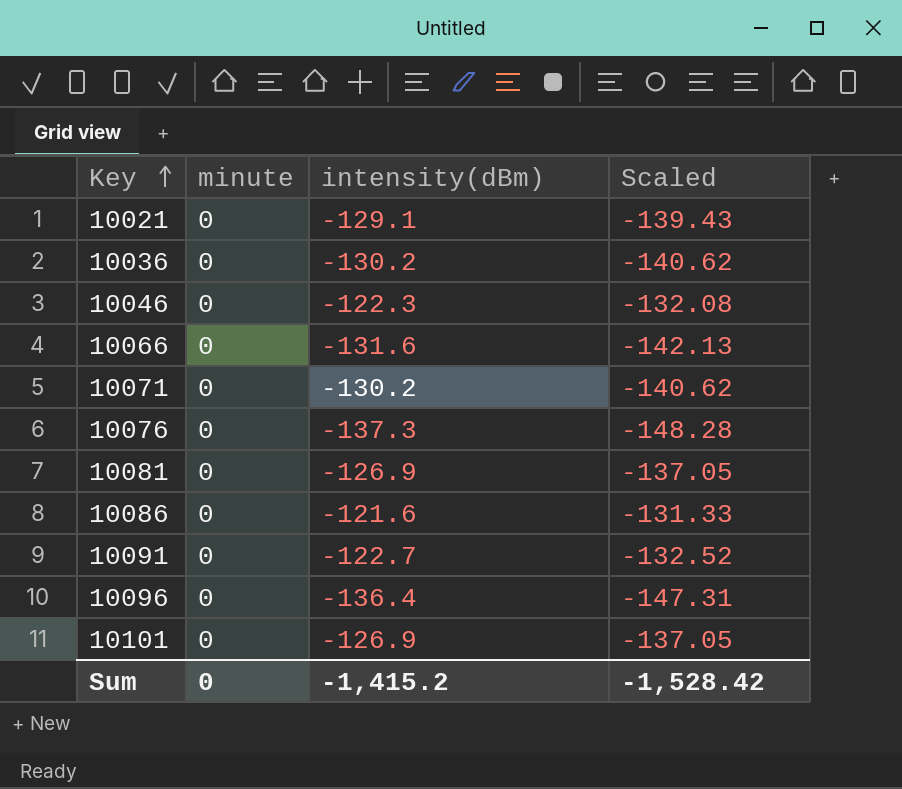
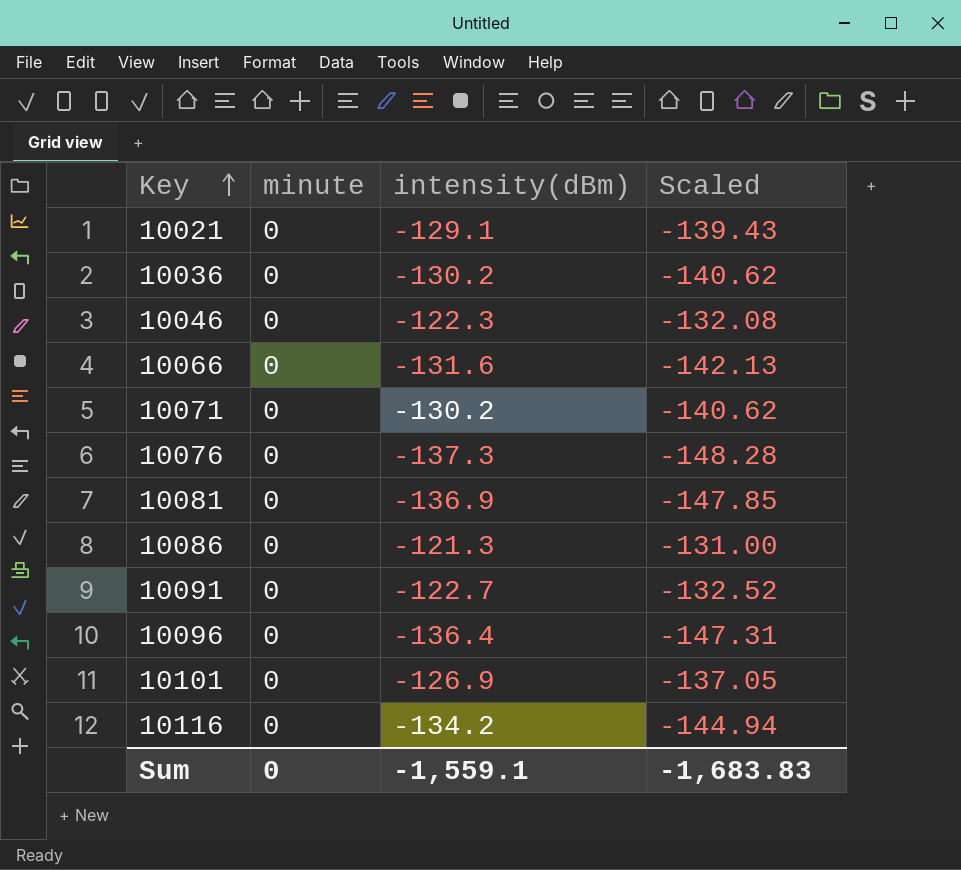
10081 | intensity(dBm): -126.9 -> -136.9
10081 | Scaled: -137.05 -> -147.85
10086 | intensity(dBm): -121.6 -> -121.3
10086 | Scaled: -131.33 -> -131.00
row 10116: none -> 0 | -134.2 | -144.94
Sum | intensity(dBm): -1,415.2 -> -1,559.1
Sum | Scaled: -1,528.42 -> -1,683.83

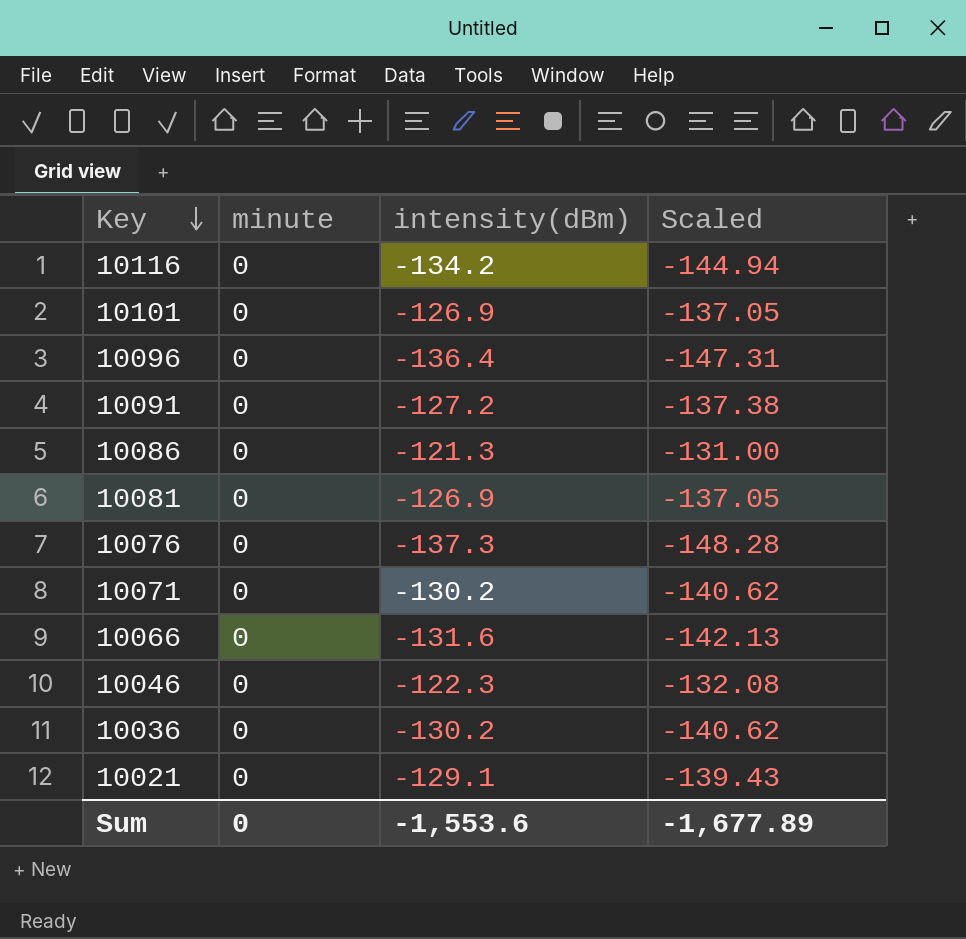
row order: Key ascending -> Key descending
10091 | intensity(dBm): -122.7 -> -127.2
10091 | Scaled: -132.52 -> -137.38
10081 | intensity(dBm): -136.9 -> -126.9
10081 | Scaled: -147.85 -> -137.05
Sum | intensity(dBm): -1,559.1 -> -1,553.6
Sum | Scaled: -1,683.83 -> -1,677.89

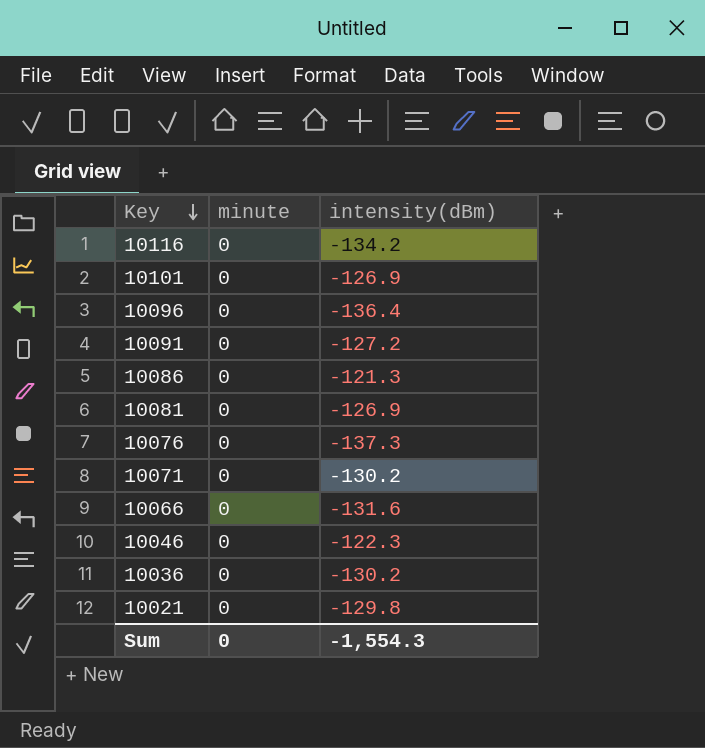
column Scaled | formula: [intensity(dBm)] * 1.08 -> none
10021 | intensity(dBm): -129.1 -> -129.8
Sum | intensity(dBm): -1,553.6 -> -1,554.3

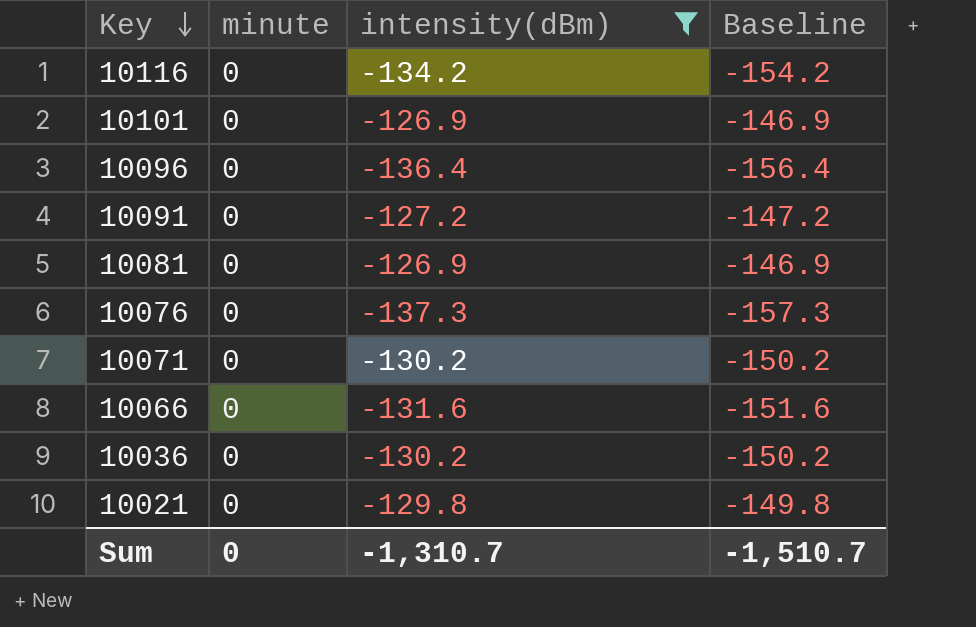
filter: none -> intensity(dBm) <= -126.9
column Baseline | formula: none -> [intensity(dBm)] - 20
Sum | intensity(dBm): -1,554.3 -> -1,310.7

